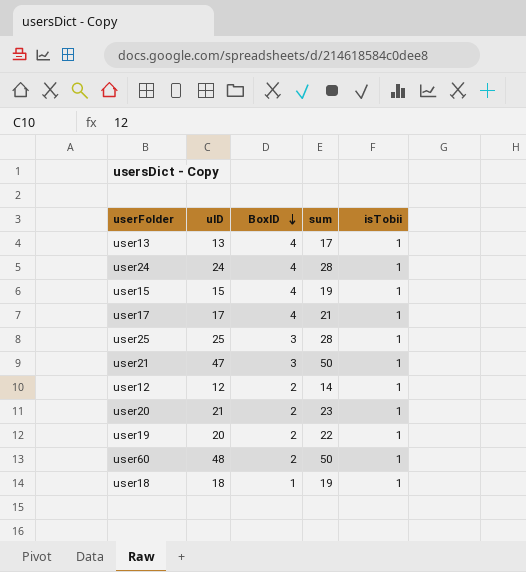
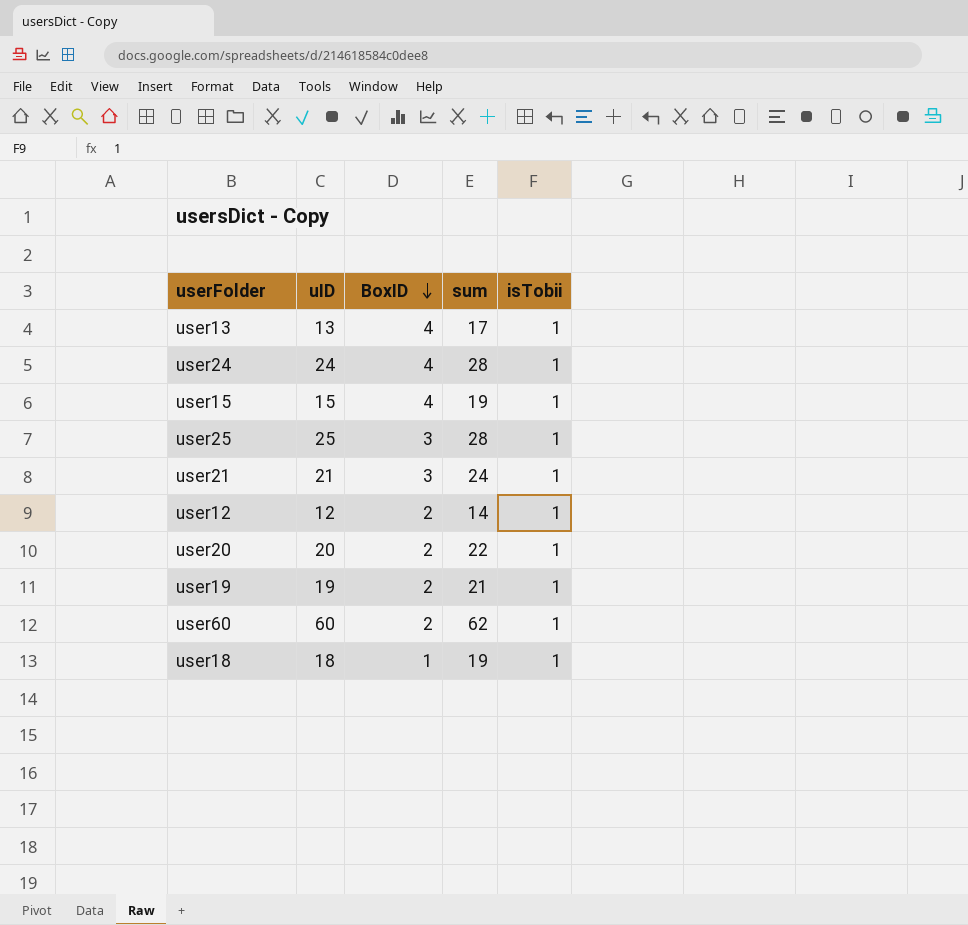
row user17: 17 | 4 | 21 | 1 -> none
user21 | uID: 47 -> 21
user21 | sum: 50 -> 24
user20 | uID: 21 -> 20
user20 | sum: 23 -> 22
user19 | uID: 20 -> 19
user19 | sum: 22 -> 21
user60 | uID: 48 -> 60
user60 | sum: 50 -> 62

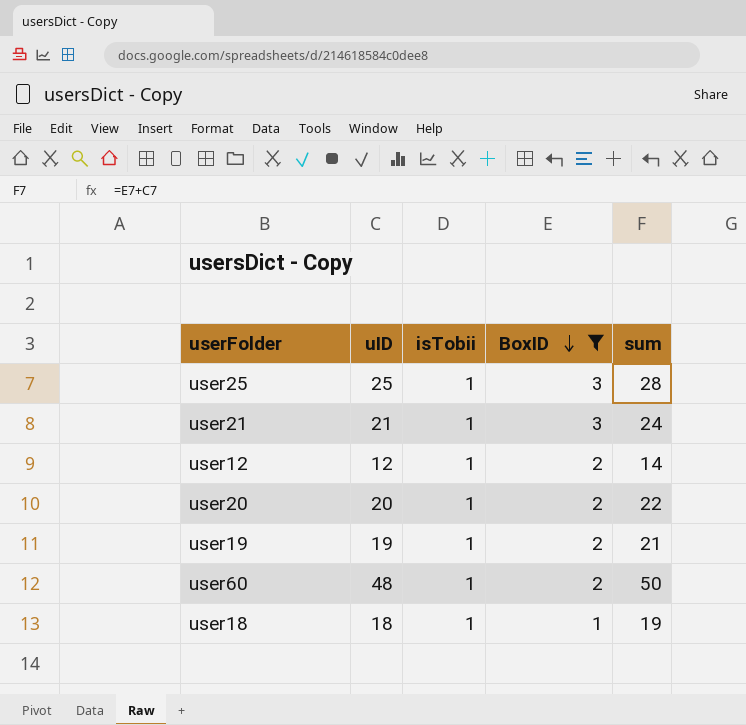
filter: none -> BoxID != 4
column isTobii | position: 5 -> 3
user60 | uID: 60 -> 48
user60 | sum: 62 -> 50

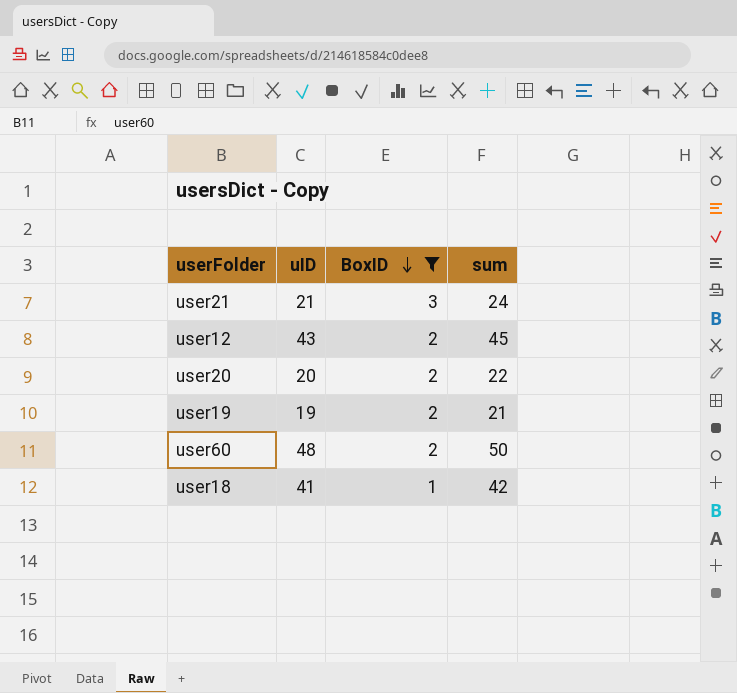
column isTobii | position: 3 -> none
row user25: 25 | 1 | 3 | 28 -> none
user12 | uID: 12 -> 43
user12 | sum: 14 -> 45
user18 | uID: 18 -> 41
user18 | sum: 19 -> 42

